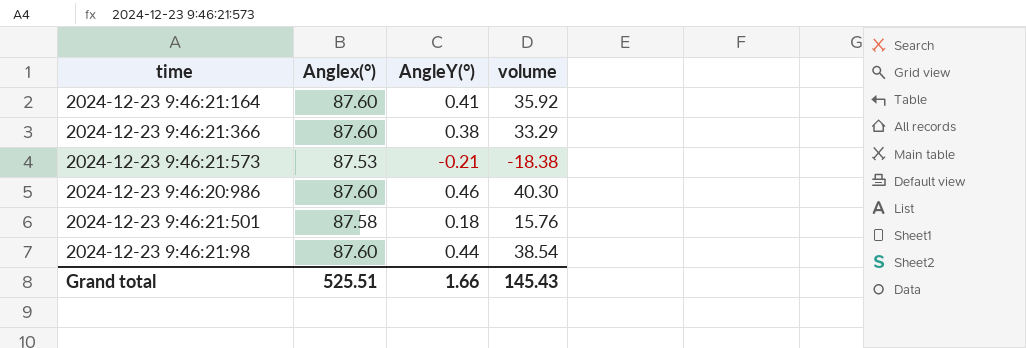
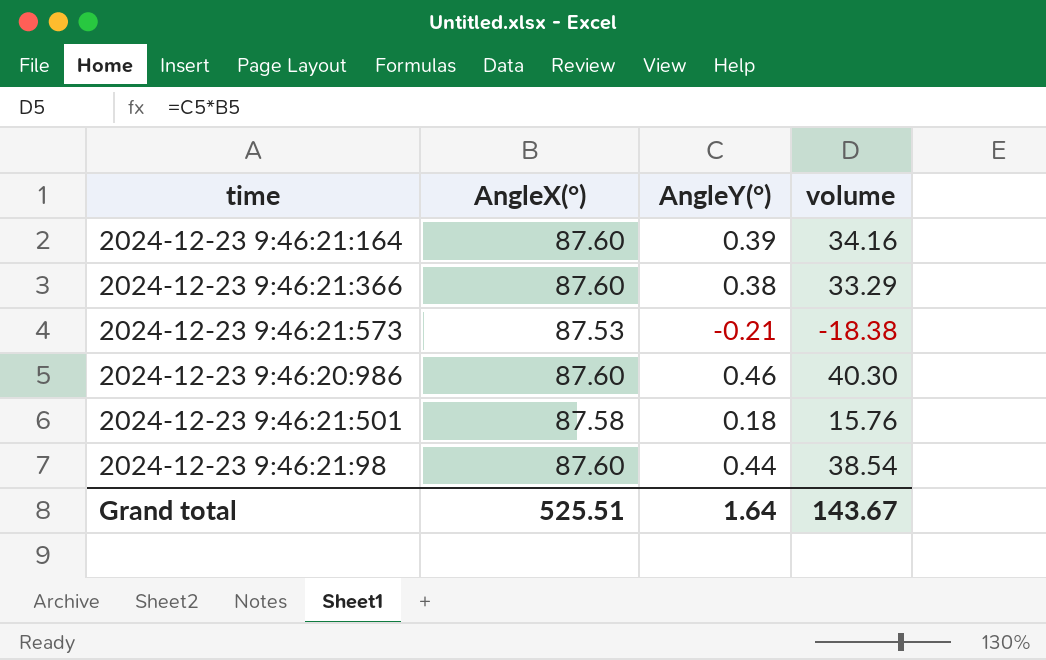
column name: Anglex(°) -> AngleX(°)
2024-12-23 9:46:21:164 | AngleY(°): 0.41 -> 0.39
2024-12-23 9:46:21:164 | volume: 35.92 -> 34.16
Grand total | AngleY(°): 1.66 -> 1.64
Grand total | volume: 145.43 -> 143.67

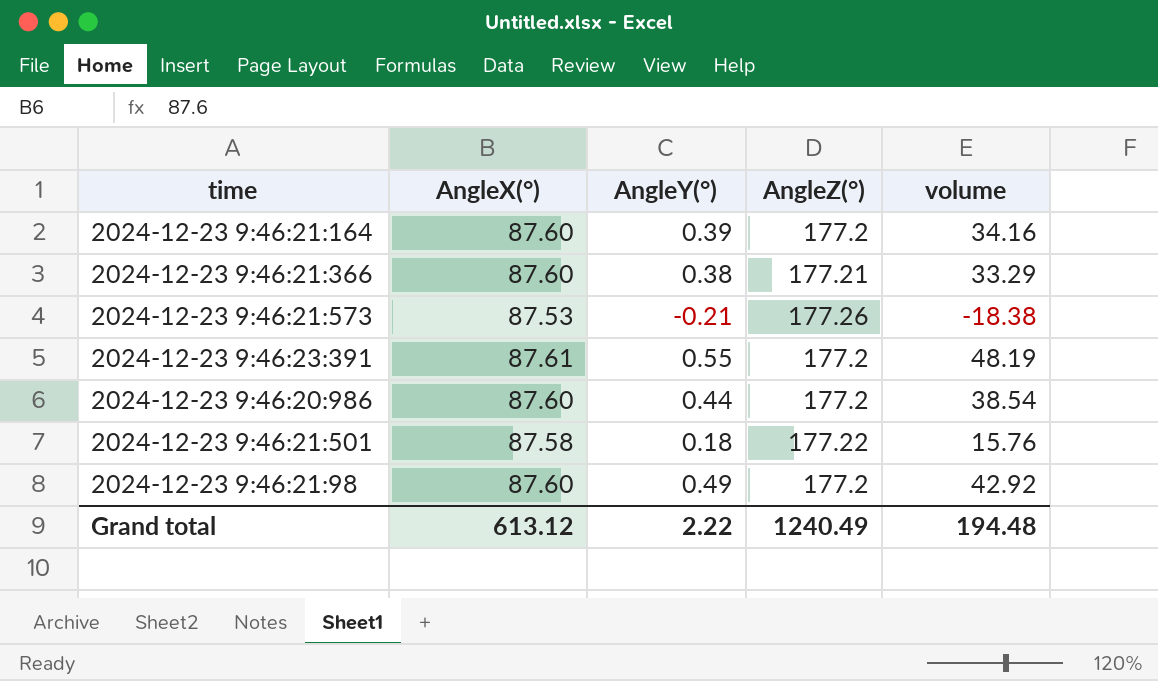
column AngleZ(°) | position: none -> 4
row 2024-12-23 9:46:23:391: none -> 87.61 | 0.55 | 177.2 | 48.19
2024-12-23 9:46:20:986 | AngleY(°): 0.46 -> 0.44
2024-12-23 9:46:20:986 | volume: 40.30 -> 38.54
2024-12-23 9:46:21:98 | AngleY(°): 0.44 -> 0.49
2024-12-23 9:46:21:98 | volume: 38.54 -> 42.92
Grand total | AngleX(°): 525.51 -> 613.12
Grand total | AngleY(°): 1.64 -> 2.22
Grand total | volume: 143.67 -> 194.48

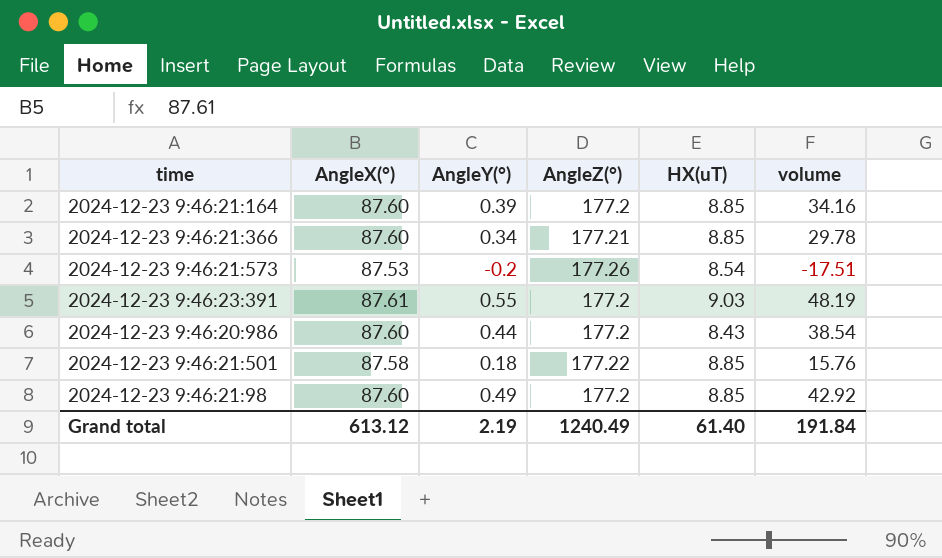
column HX(uT) | position: none -> 5
2024-12-23 9:46:21:366 | AngleY(°): 0.38 -> 0.34
2024-12-23 9:46:21:366 | volume: 33.29 -> 29.78
2024-12-23 9:46:21:573 | AngleY(°): -0.21 -> -0.2
2024-12-23 9:46:21:573 | volume: -18.38 -> -17.51
Grand total | AngleY(°): 2.22 -> 2.19
Grand total | volume: 194.48 -> 191.84

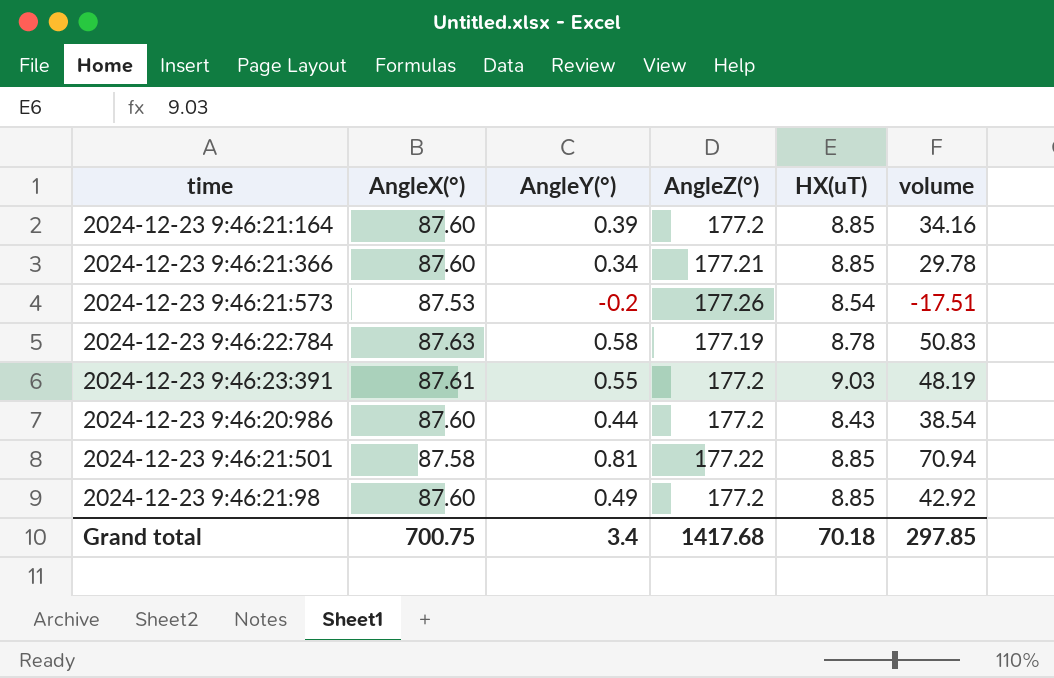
row 2024-12-23 9:46:22:784: none -> 87.63 | 0.58 | 177.19 | 8.78 | 50.83
2024-12-23 9:46:21:501 | AngleY(°): 0.18 -> 0.81
2024-12-23 9:46:21:501 | volume: 15.76 -> 70.94
Grand total | AngleX(°): 613.12 -> 700.75
Grand total | AngleY(°): 2.19 -> 3.4
Grand total | AngleZ(°): 1240.49 -> 1417.68
Grand total | HX(uT): 61.40 -> 70.18
Grand total | volume: 191.84 -> 297.85

